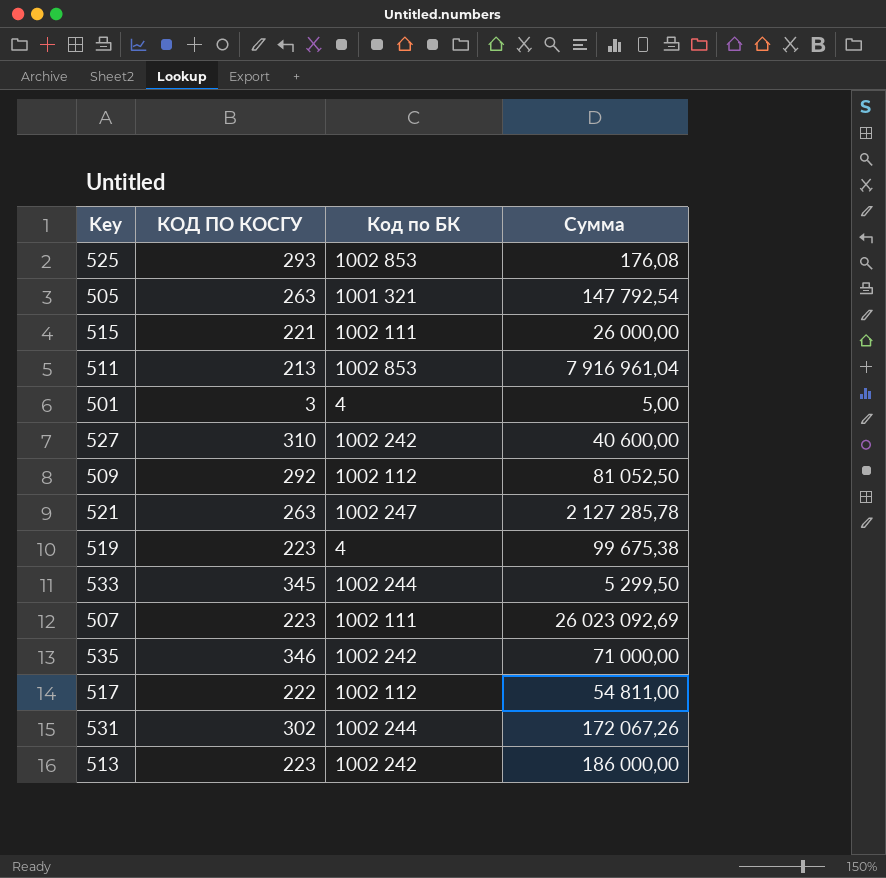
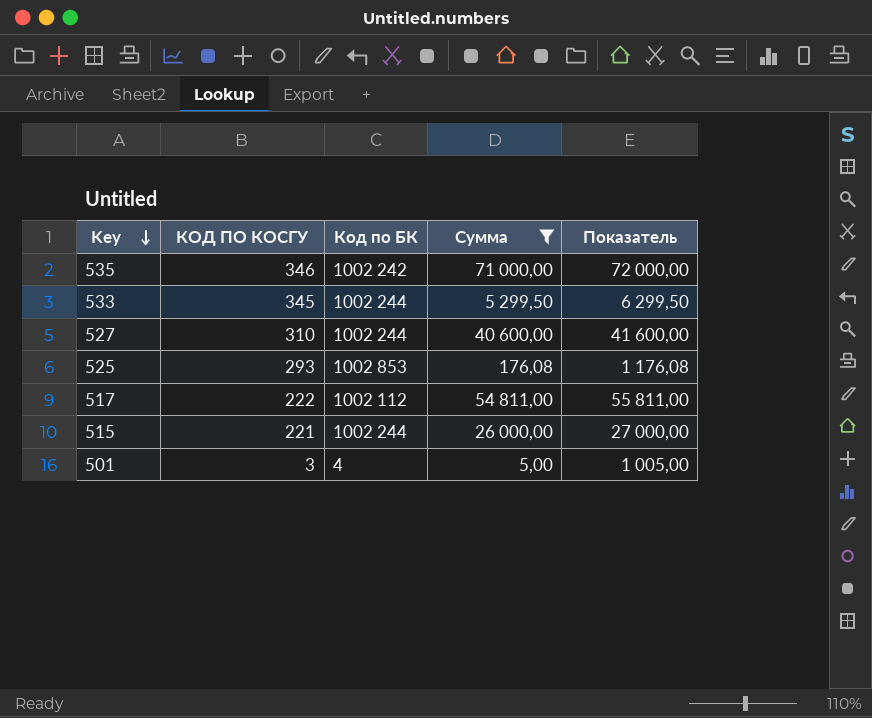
filter: none -> Сумма <= 71 000,00
row order: none -> Key descending
column Показатель | formula: none -> [Сумма] + 1000
527 | Код по БК: 1002 242 -> 1002 244
515 | Код по БК: 1002 111 -> 1002 244

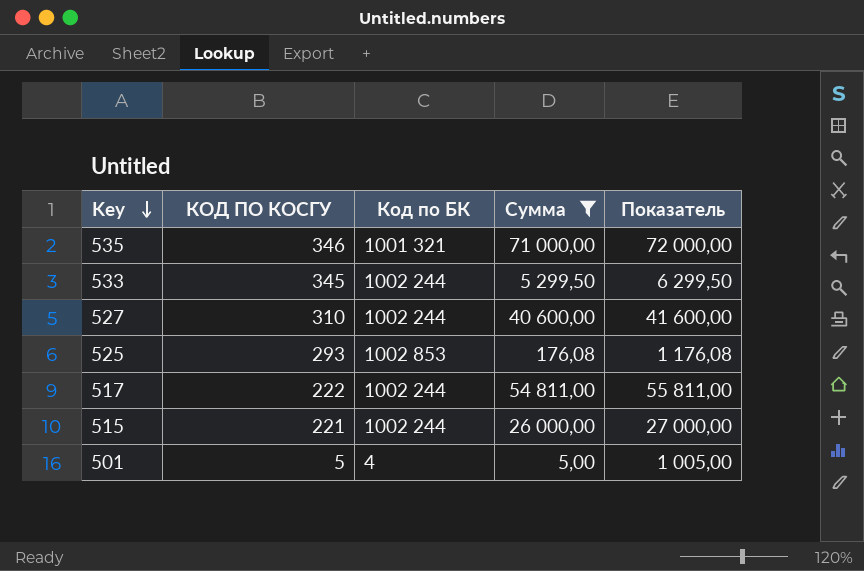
535 | Код по БК: 1002 242 -> 1001 321
517 | Код по БК: 1002 112 -> 1002 244
501 | КОД ПО КОСГУ: 3 -> 5

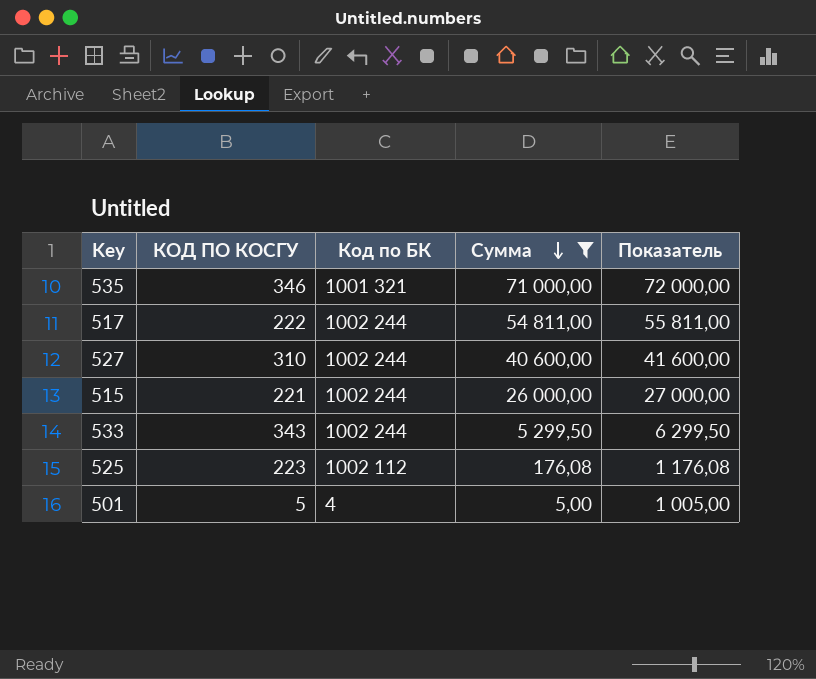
row order: Key descending -> Сумма descending
533 | КОД ПО КОСГУ: 345 -> 343
525 | КОД ПО КОСГУ: 293 -> 223
525 | Код по БК: 1002 853 -> 1002 112

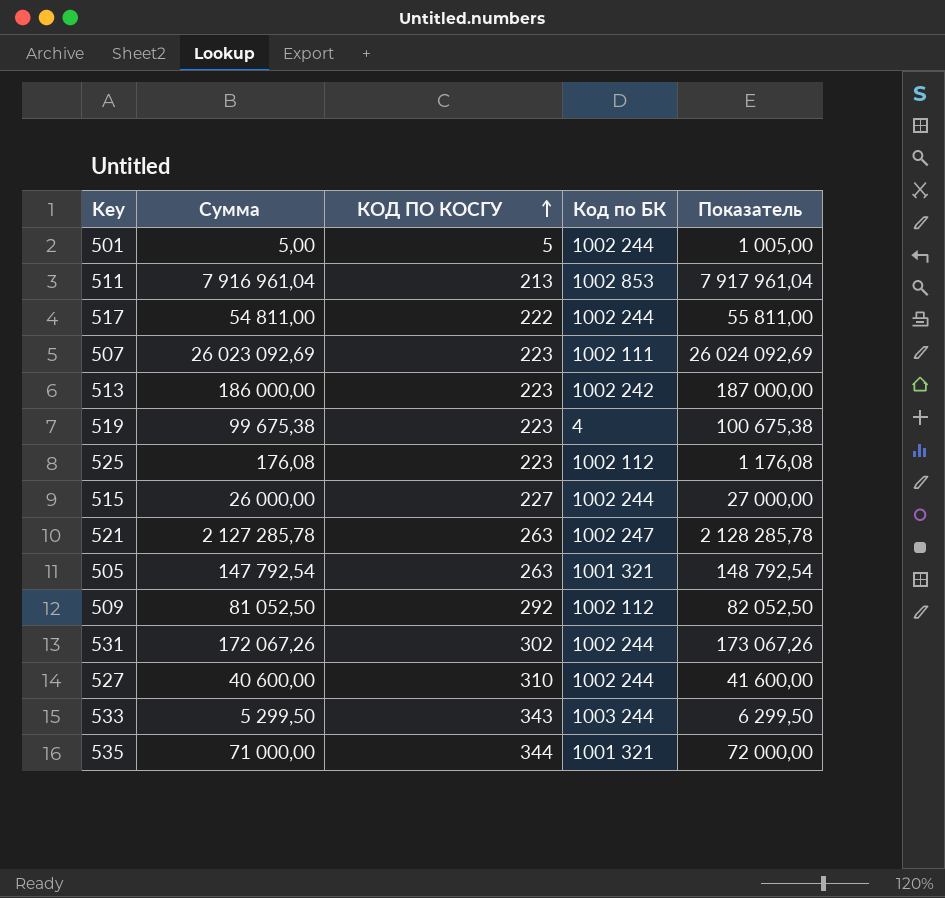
filter: Сумма <= 71 000,00 -> none
row order: Сумма descending -> КОД ПО КОСГУ ascending
column Сумма | position: 4 -> 2
501 | Код по БК: 4 -> 1002 244
515 | КОД ПО КОСГУ: 221 -> 227
533 | Код по БК: 1002 244 -> 1003 244
535 | КОД ПО КОСГУ: 346 -> 344

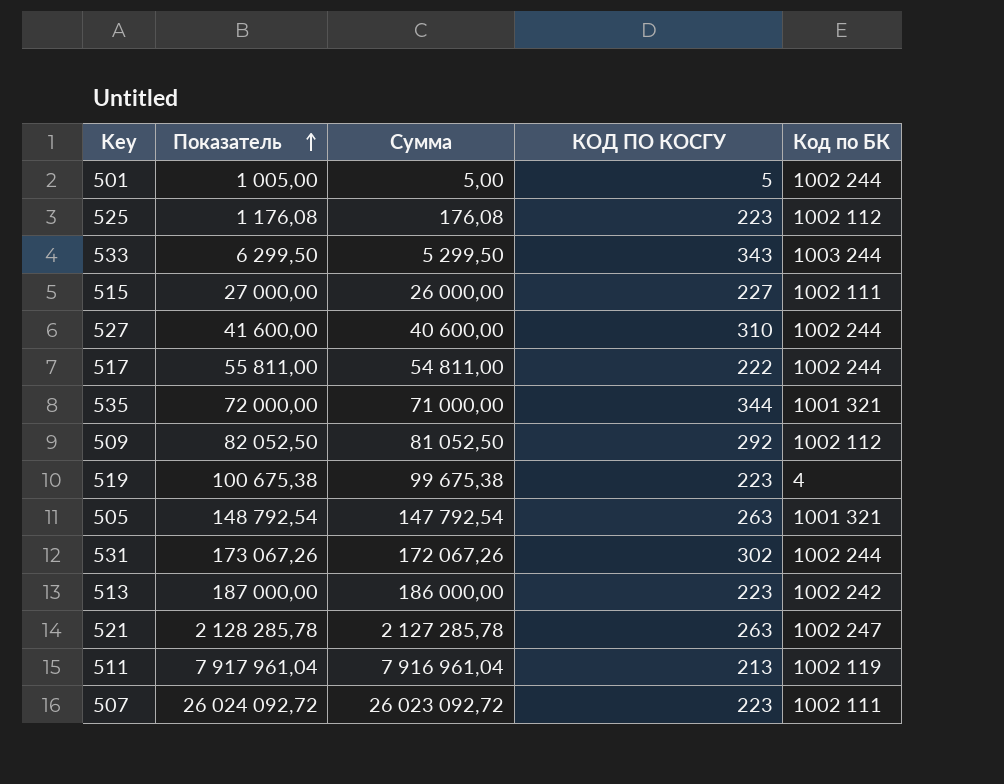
row order: КОД ПО КОСГУ ascending -> Показатель ascending
column Показатель | position: 5 -> 2
515 | Код по БК: 1002 244 -> 1002 111
511 | Код по БК: 1002 853 -> 1002 119
507 | Показатель: 26 024 092,69 -> 26 024 092,72
507 | Сумма: 26 023 092,69 -> 26 023 092,72

